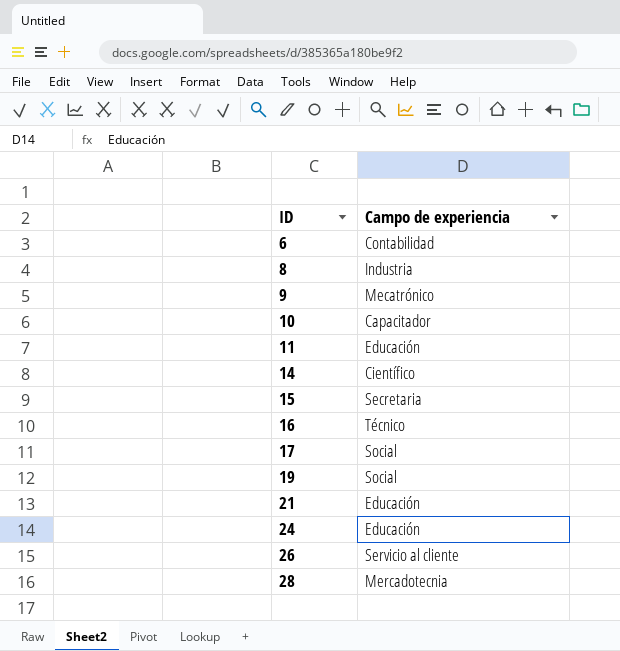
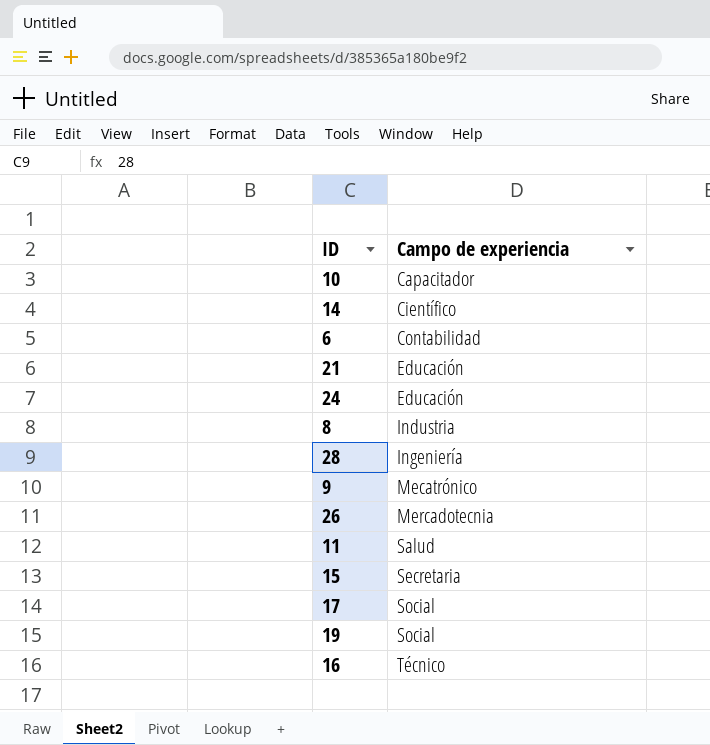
row order: ID ascending -> Campo de experiencia ascending
28 | Campo de experiencia: Mercadotecnia -> Ingeniería
26 | Campo de experiencia: Servicio al cliente -> Mercadotecnia
11 | Campo de experiencia: Educación -> Salud

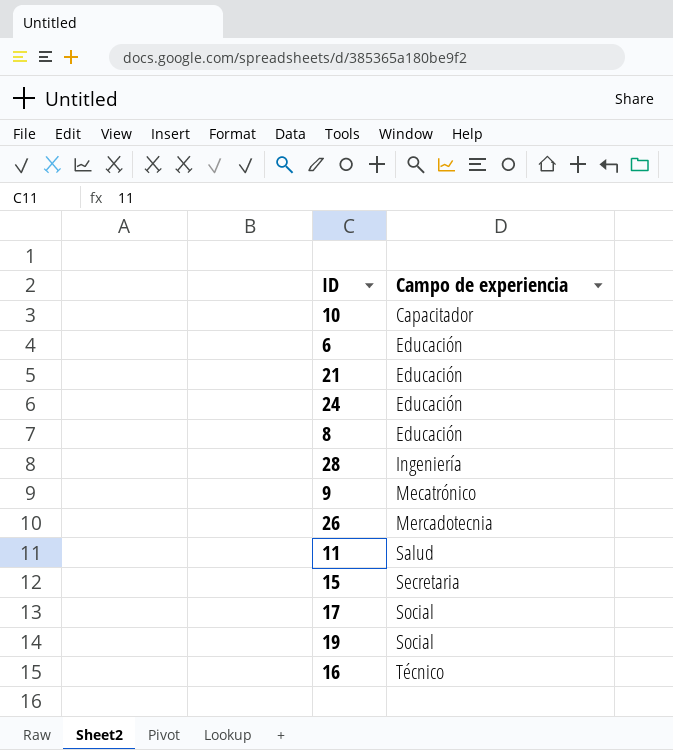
row 14: Científico -> none
6 | Campo de experiencia: Contabilidad -> Educación
8 | Campo de experiencia: Industria -> Educación

